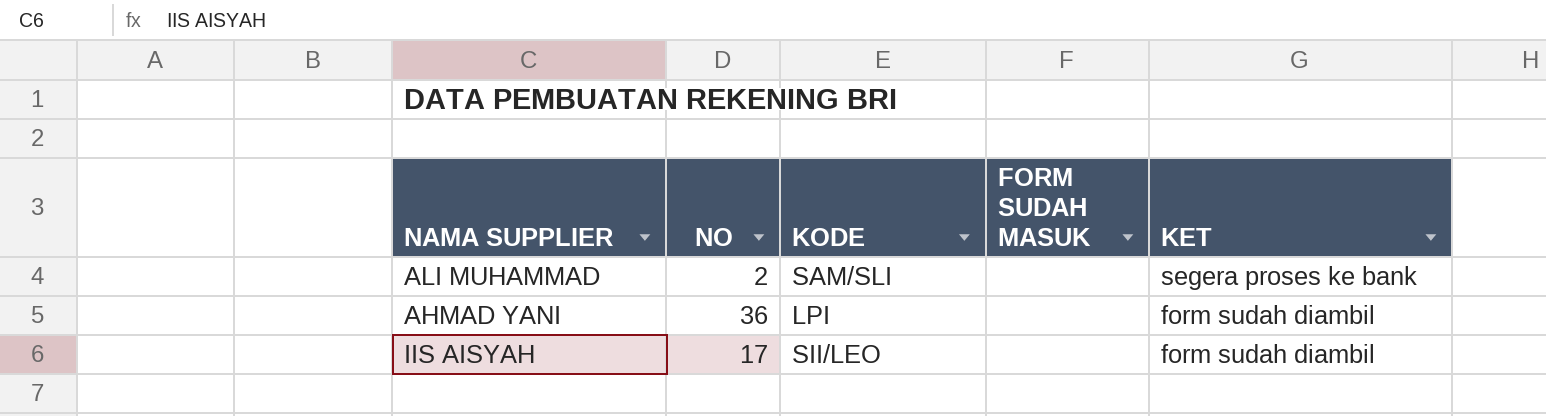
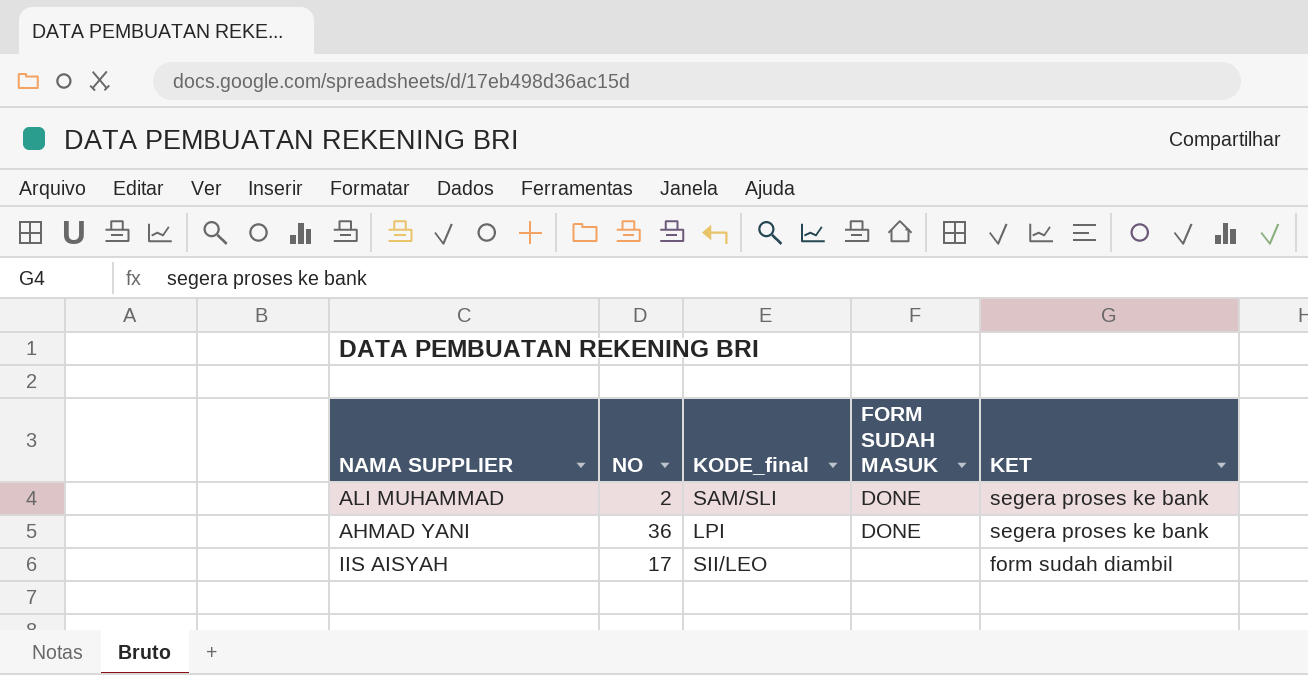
column name: KODE -> KODE_final
ALI MUHAMMAD | FORM SUDAH MASUK: none -> DONE
AHMAD YANI | FORM SUDAH MASUK: none -> DONE
AHMAD YANI | KET: form sudah diambil -> segera proses ke bank

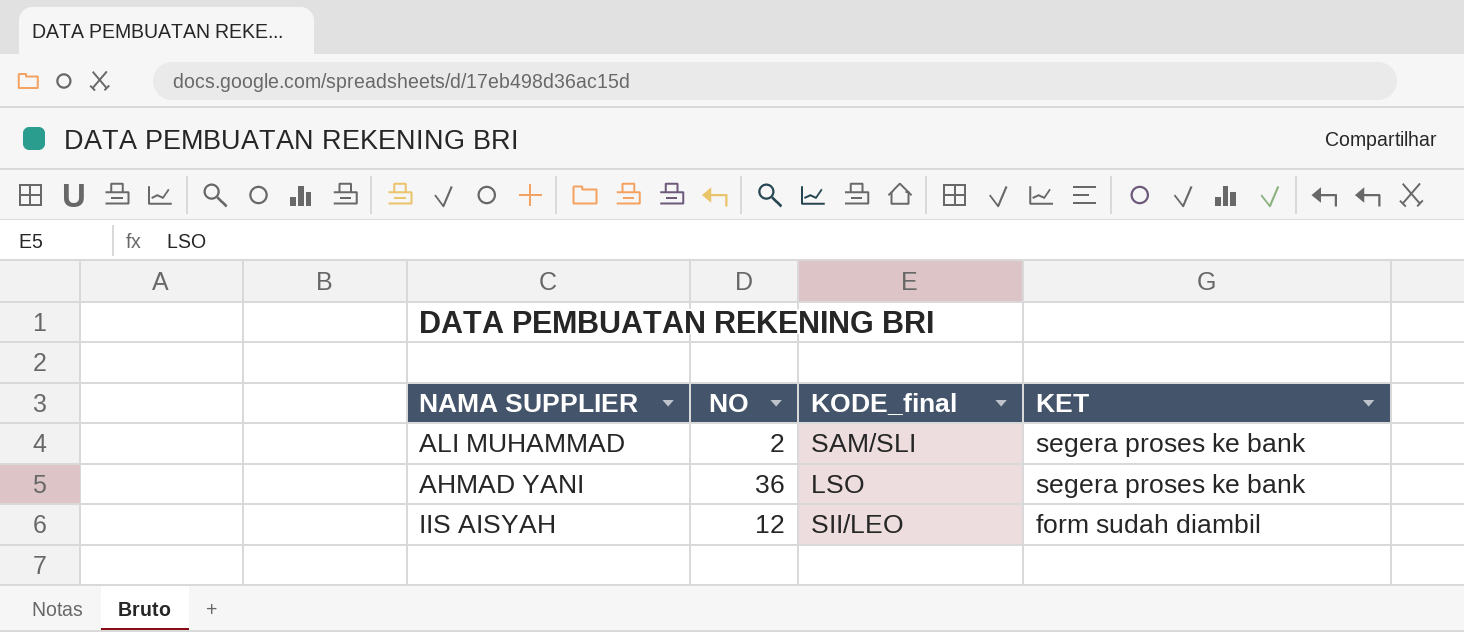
column FORM SUDAH MASUK | position: 4 -> none
AHMAD YANI | KODE_final: LPI -> LSO
IIS AISYAH | NO: 17 -> 12

